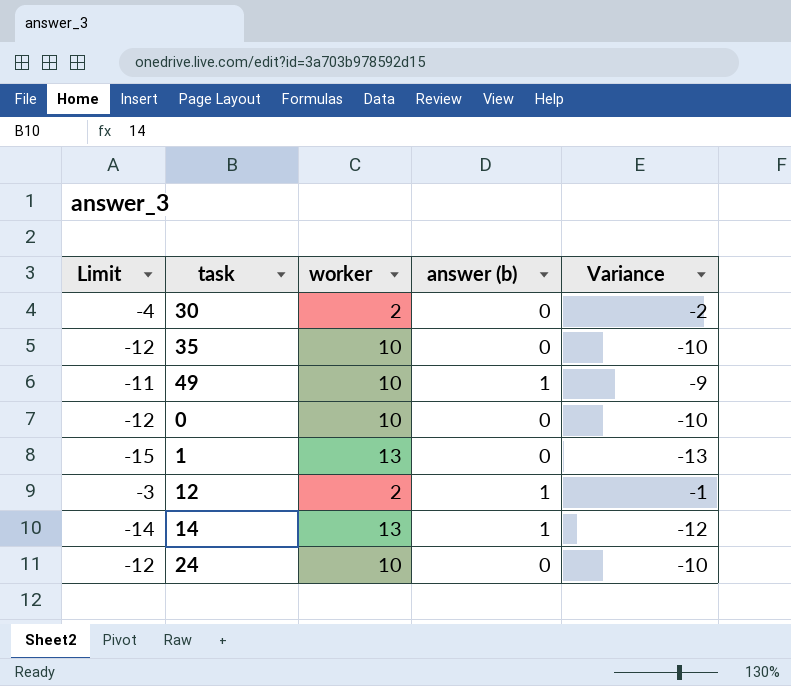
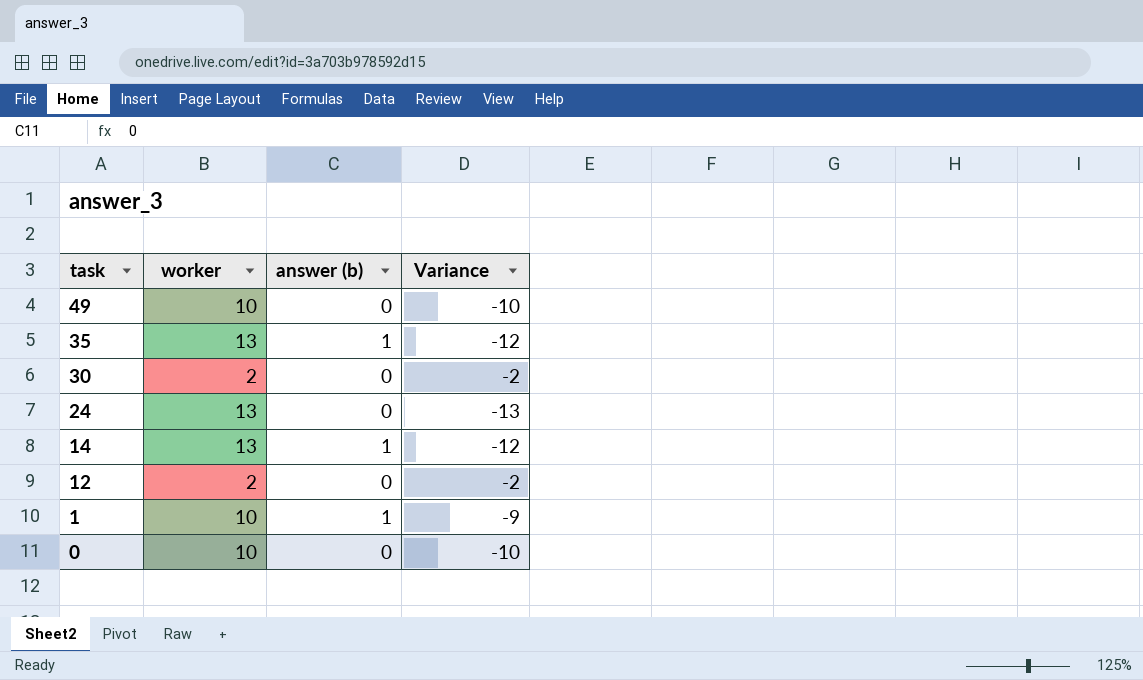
row order: none -> task descending
column Limit | formula: [Variance] - 2 -> none
49 | answer (b): 1 -> 0
49 | Variance: -9 -> -10
35 | worker: 10 -> 13
35 | answer (b): 0 -> 1
35 | Variance: -10 -> -12
24 | worker: 10 -> 13
24 | Variance: -10 -> -13
12 | answer (b): 1 -> 0
12 | Variance: -1 -> -2
1 | worker: 13 -> 10
1 | answer (b): 0 -> 1
1 | Variance: -13 -> -9

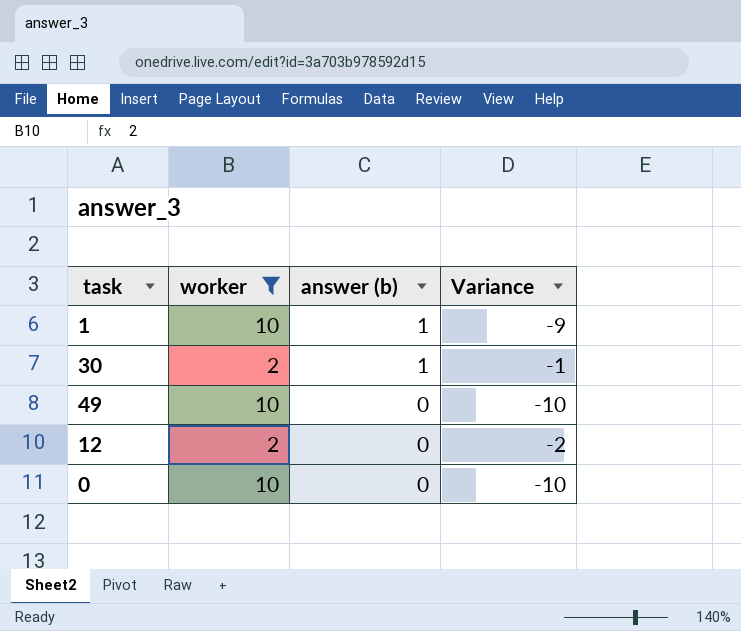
filter: none -> worker != 13
row order: task descending -> answer (b) descending
30 | answer (b): 0 -> 1
30 | Variance: -2 -> -1

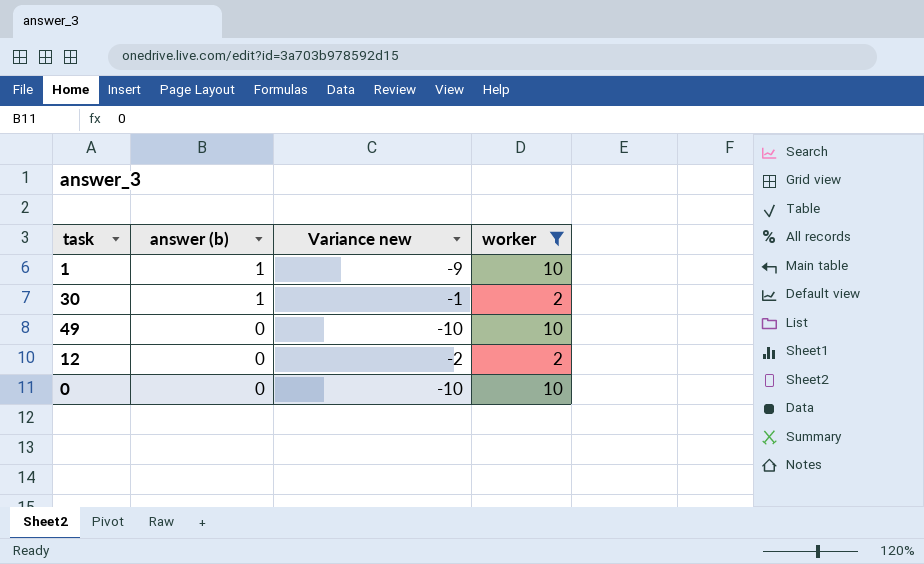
column name: Variance -> Variance new
column worker | position: 2 -> 4

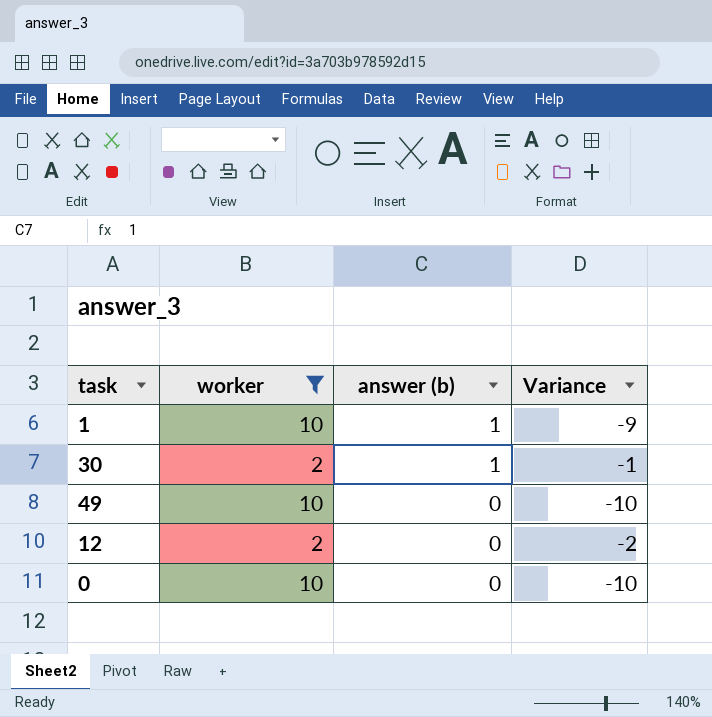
column worker | position: 4 -> 2
column name: Variance new -> Variance

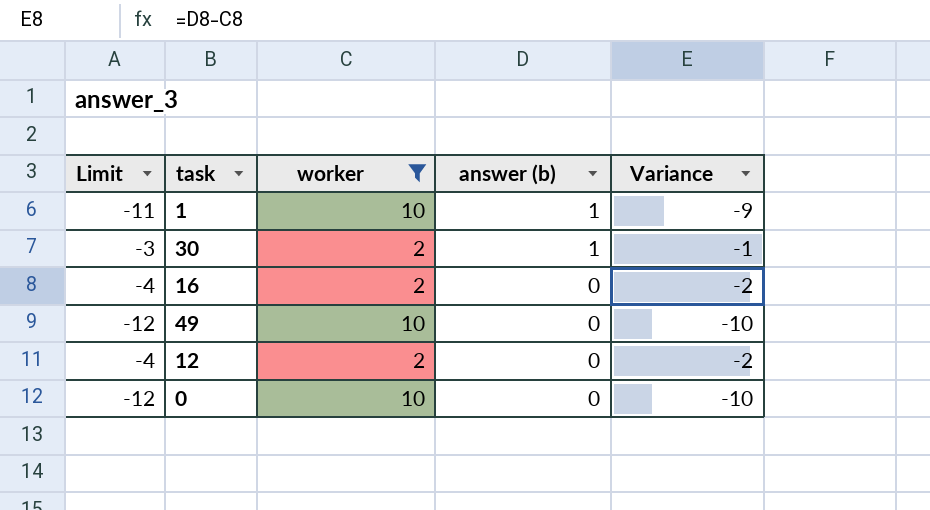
column Limit | formula: none -> [Variance] - 2
row 16: none -> -4 | 2 | 0 | -2

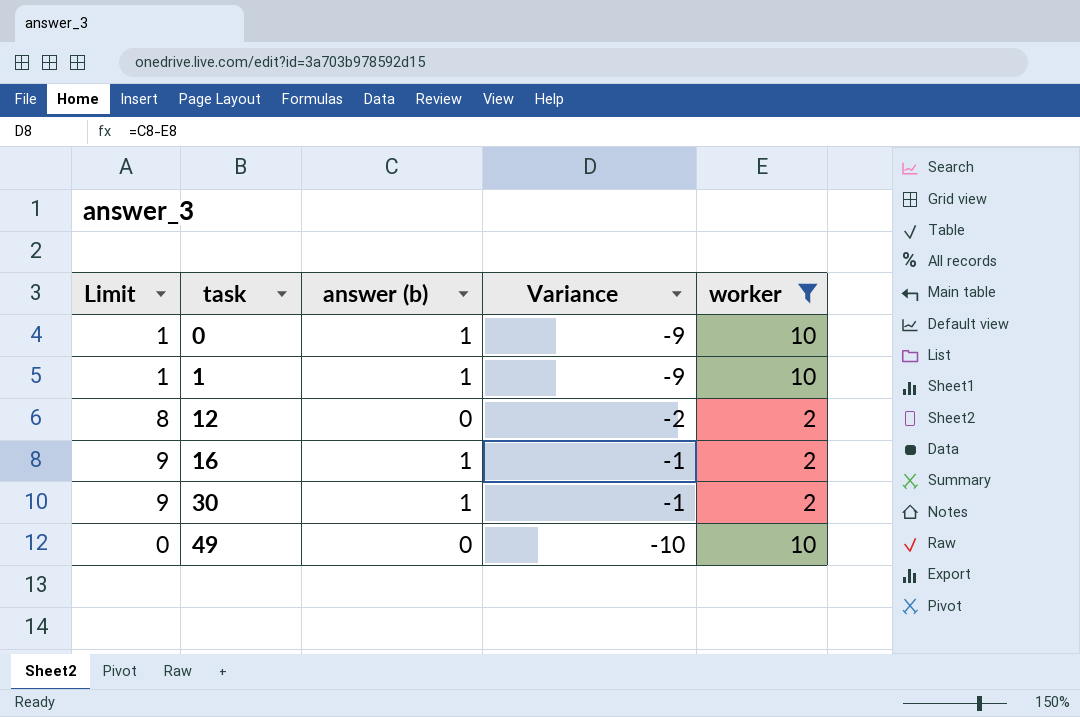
row order: answer (b) descending -> task ascending
column Limit | formula: [Variance] - 2 -> [Variance] + 10
column worker | position: 3 -> 5
0 | answer (b): 0 -> 1
0 | Variance: -10 -> -9
16 | answer (b): 0 -> 1
16 | Variance: -2 -> -1

